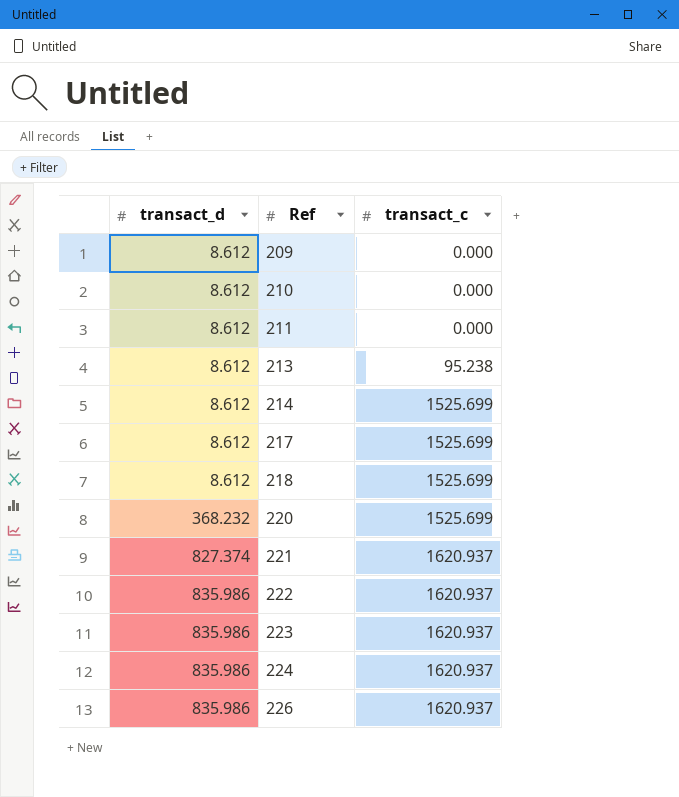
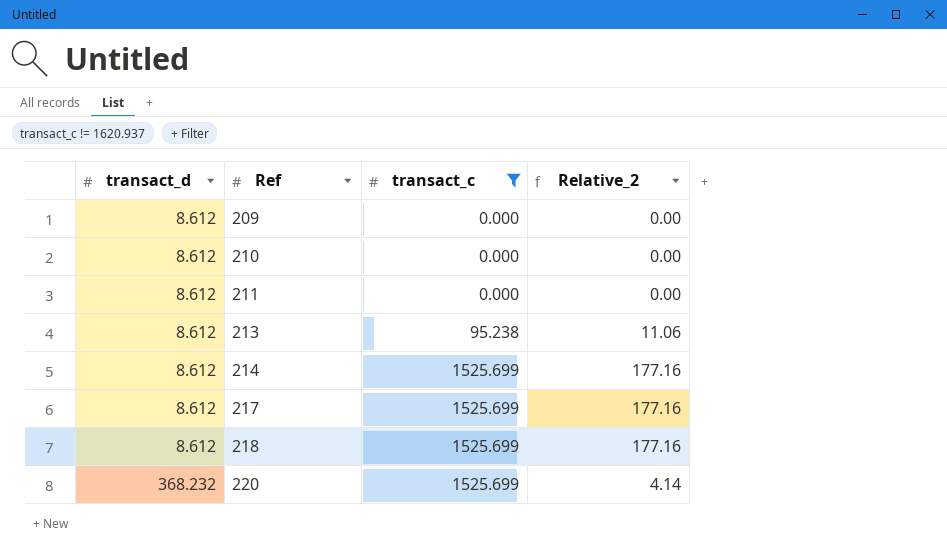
filter: none -> transact_c != 1620.937
column Relative_2 | formula: none -> [transact_c] / [transact_d]

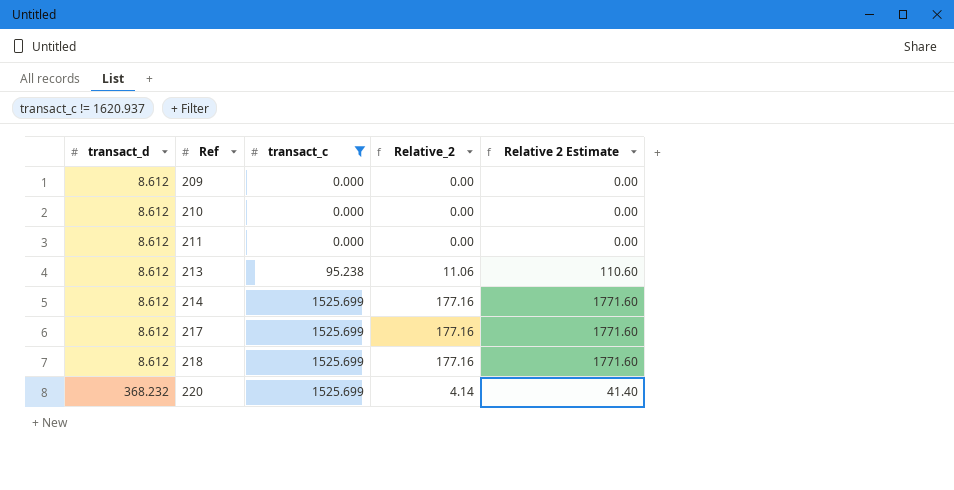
column Relative 2 Estimate | formula: none -> [Relative_2] * 10

